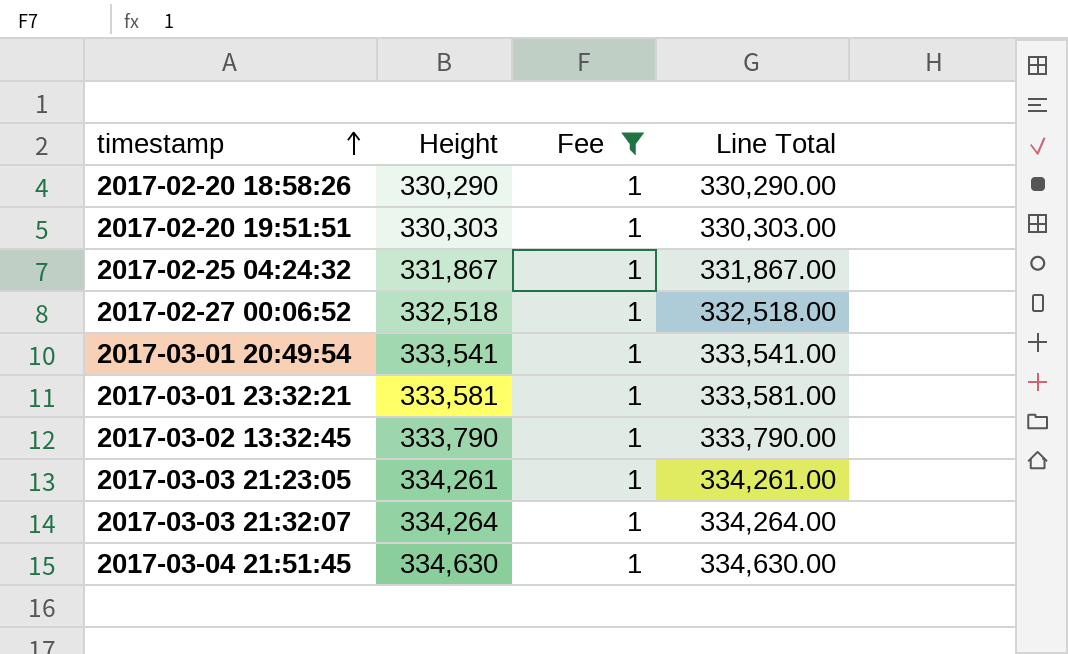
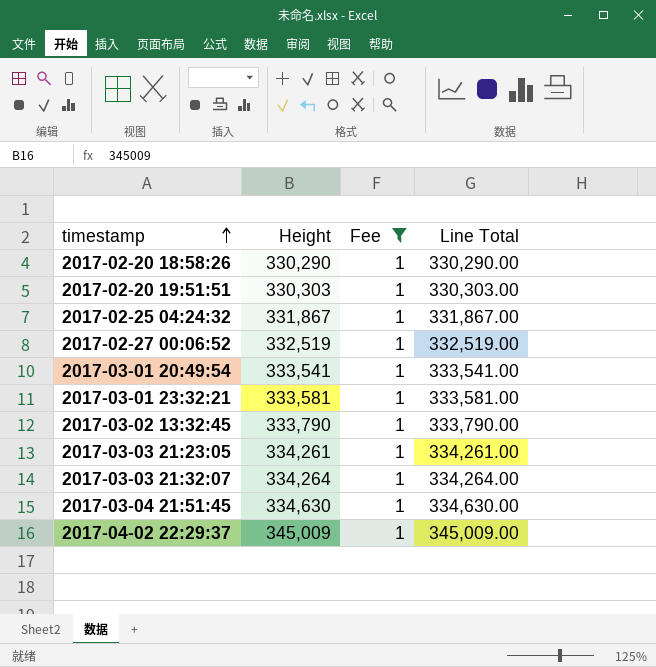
2017-02-27 00:06:52 | Height: 332,518 -> 332,519
2017-02-27 00:06:52 | Line Total: 332,518.00 -> 332,519.00
row 2017-04-02 22:29:37: none -> 345,009 | 1 | 345,009.00

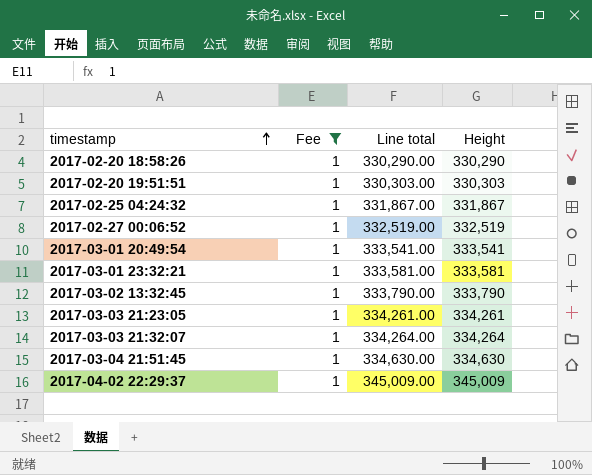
column name: Line Total -> Line total
column Height | position: 2 -> 4

